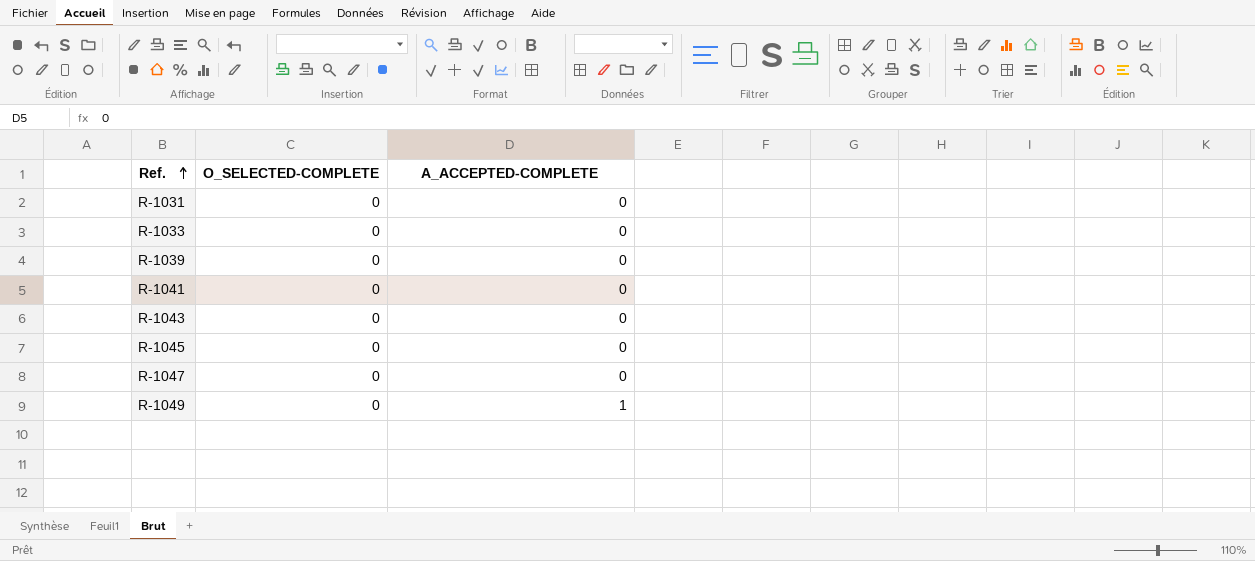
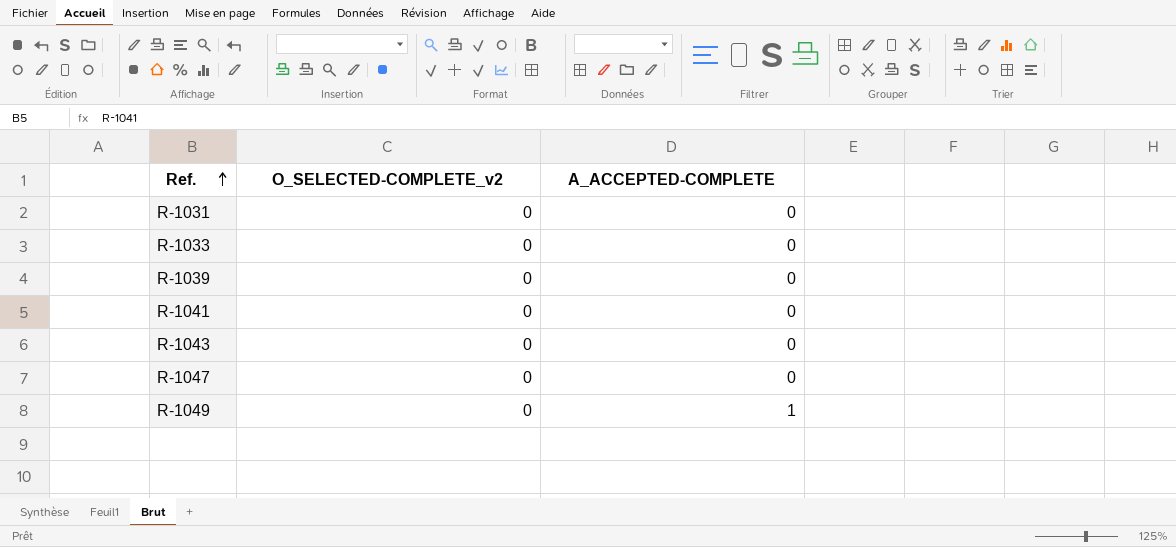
column name: O_SELECTED-COMPLETE -> O_SELECTED-COMPLETE_v2
row R-1045: 0 | 0 -> none

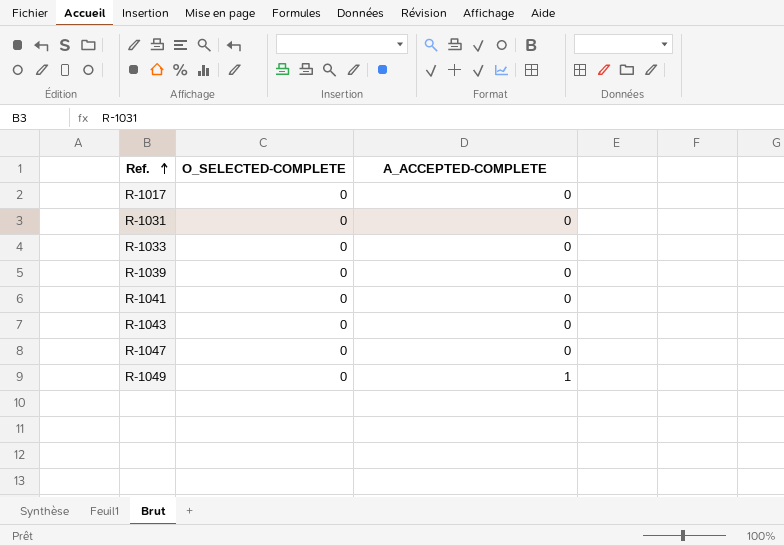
column name: O_SELECTED-COMPLETE_v2 -> O_SELECTED-COMPLETE
row R-1017: none -> 0 | 0

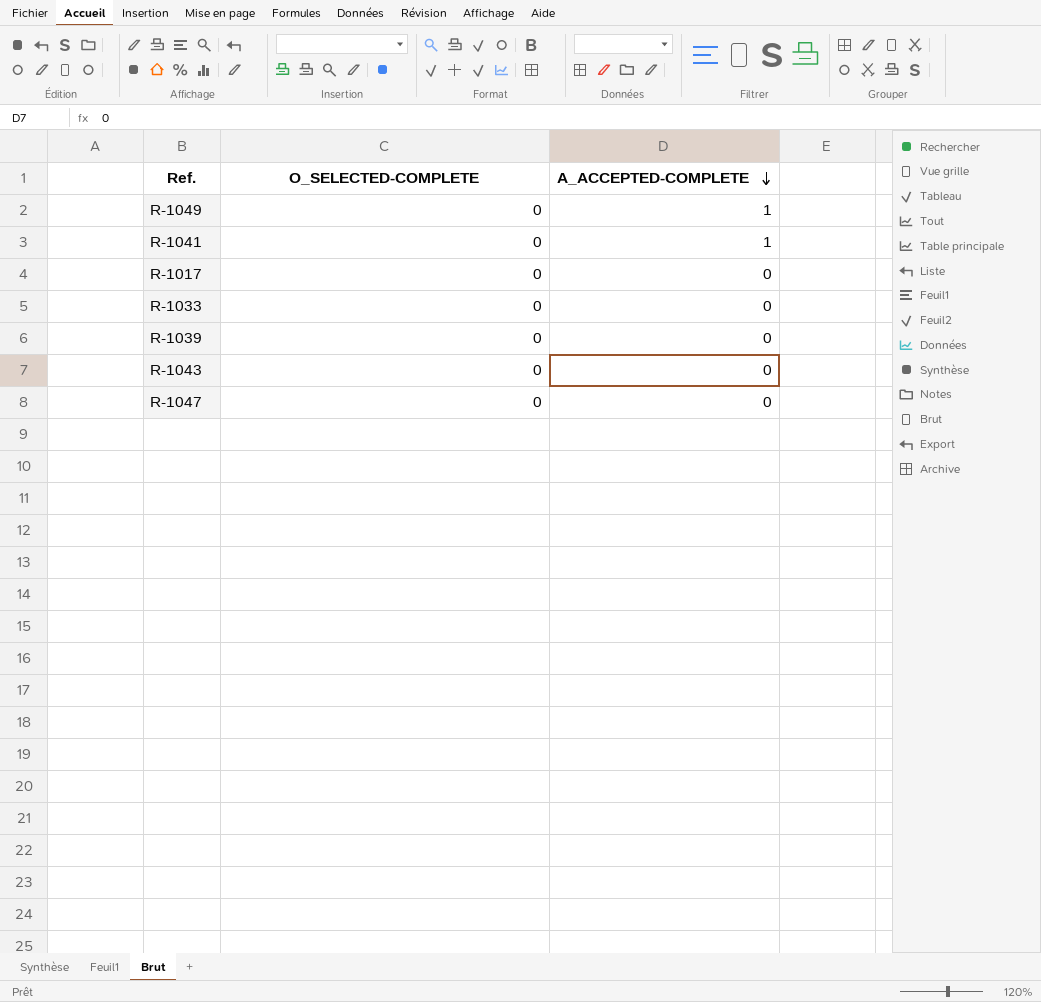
row order: Ref. ascending -> A_ACCEPTED-COMPLETE descending
row R-1031: 0 | 0 -> none
R-1041 | A_ACCEPTED-COMPLETE: 0 -> 1

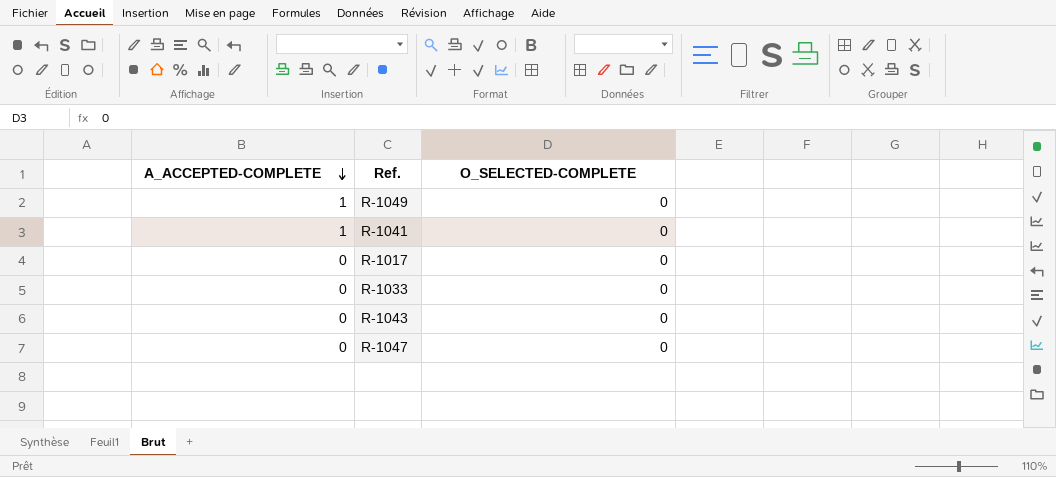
column A_ACCEPTED-COMPLETE | position: 3 -> 1
row R-1039: 0 | 0 -> none

